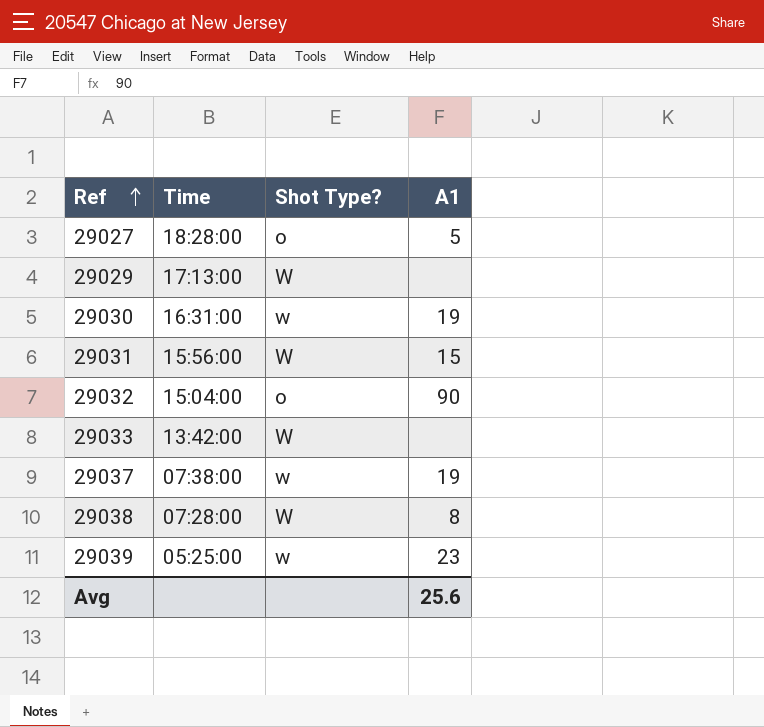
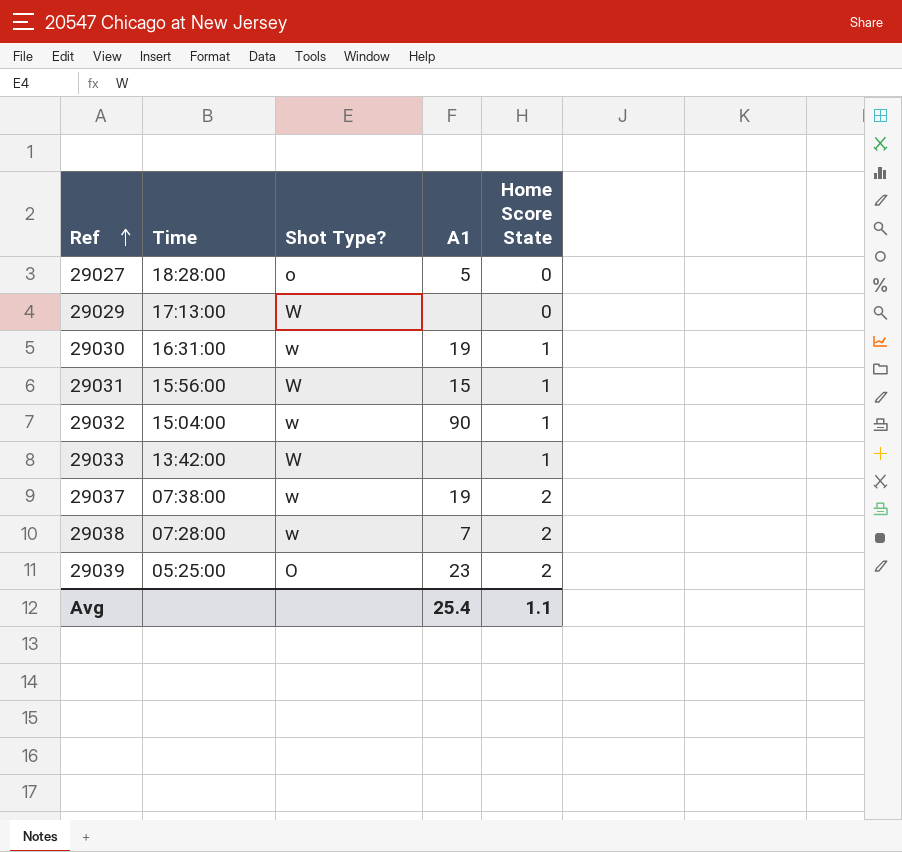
column Home Score State | position: none -> 5
29032 | Shot Type?: o -> w
29038 | Shot Type?: W -> w
29038 | A1: 8 -> 7
29039 | Shot Type?: w -> O
Avg | A1: 25.6 -> 25.4

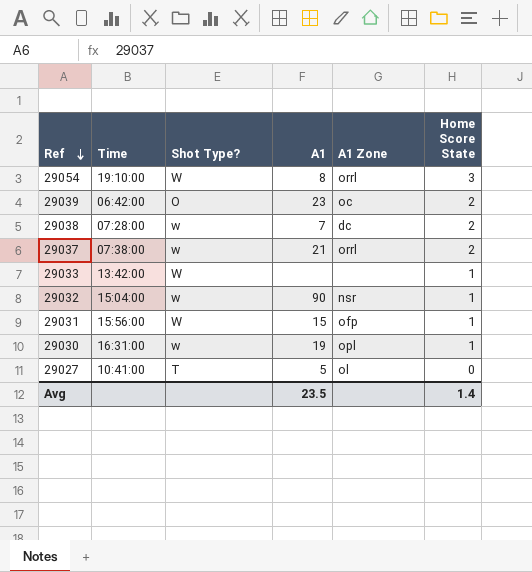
row order: Ref ascending -> Ref descending
column A1 Zone | position: none -> 5
row 29029: 17:13:00 | W | none | 0 -> none
row 29054: none -> 19:10:00 | W | 8 | orrl | 3
29039 | Time: 05:25:00 -> 06:42:00
29037 | A1: 19 -> 21
29027 | Time: 18:28:00 -> 10:41:00
29027 | Shot Type?: o -> T
Avg | A1: 25.4 -> 23.5
Avg | Home Score State: 1.1 -> 1.4

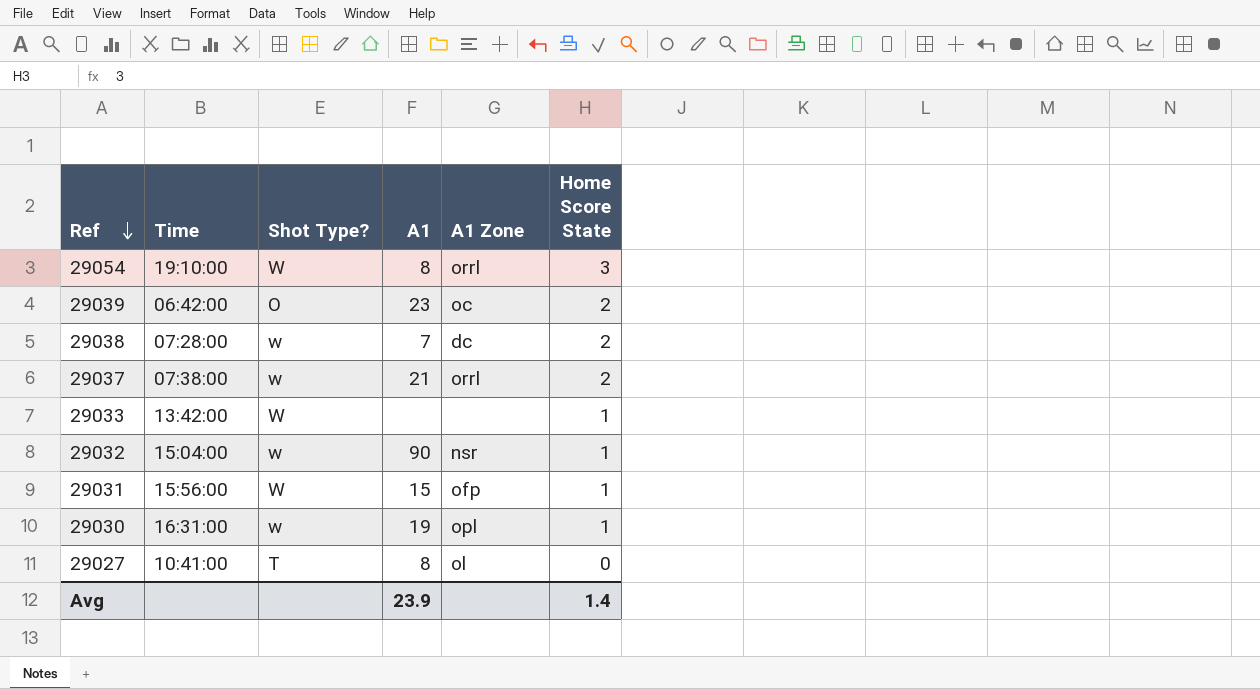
29027 | A1: 5 -> 8
Avg | A1: 23.5 -> 23.9

